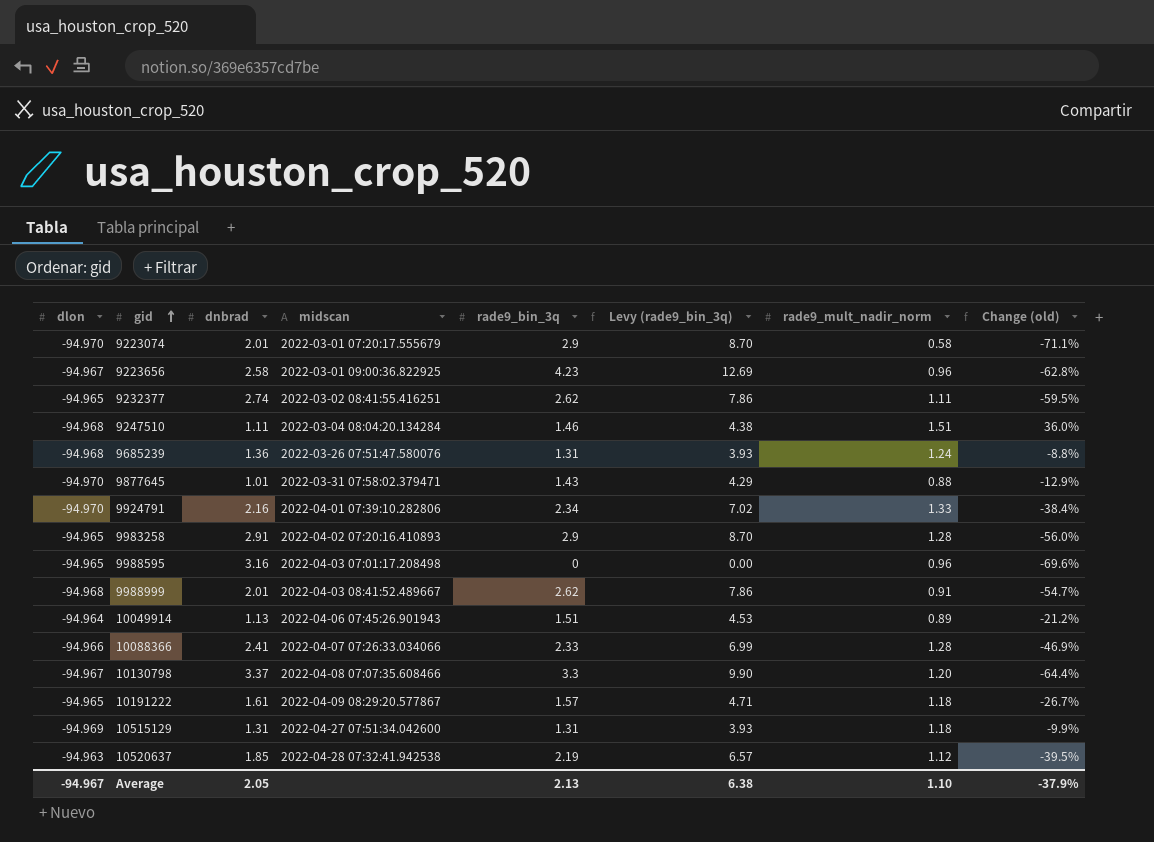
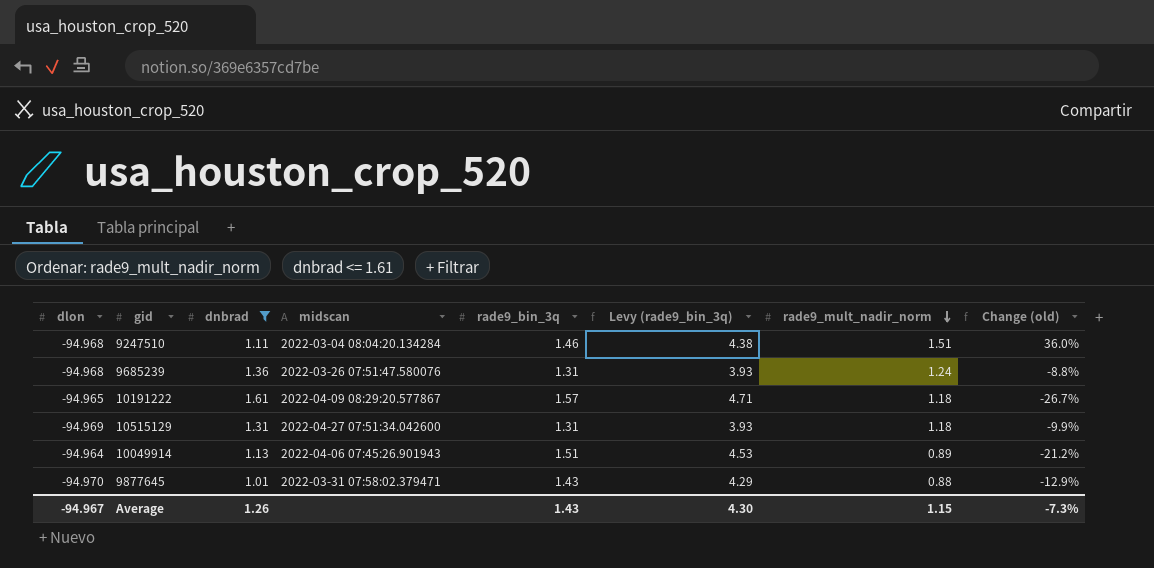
filter: none -> dnbrad <= 1.61
row order: gid ascending -> rade9_mult_nadir_norm descending
Average | dnbrad: 2.05 -> 1.26
Average | rade9_bin_3q: 2.13 -> 1.43
Average | Levy (rade9_bin_3q): 6.38 -> 4.30
Average | rade9_mult_nadir_norm: 1.10 -> 1.15
Average | Change (old): -37.9% -> -7.3%

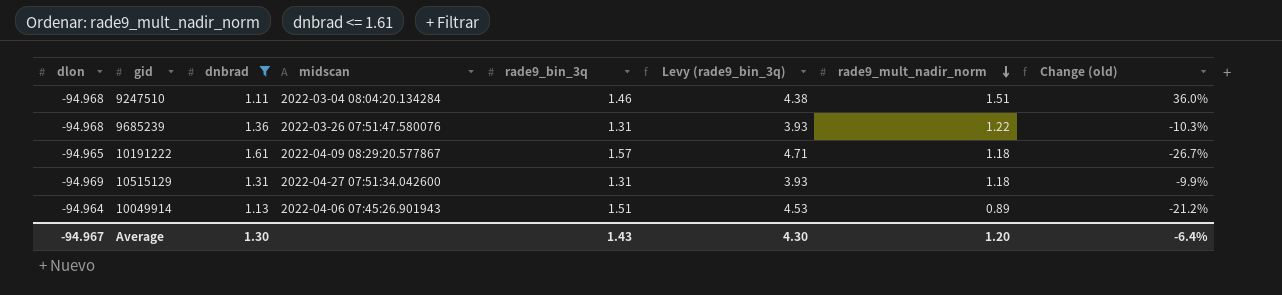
row 9877645: -94.970 | 1.01 | 2022-03-31 07:58:02.379471 | 1.43 | 4.29 | 0.88 | -12.9% -> none
9685239 | rade9_mult_nadir_norm: 1.24 -> 1.22
9685239 | Change (old): -8.8% -> -10.3%
Average | dnbrad: 1.26 -> 1.30
Average | rade9_mult_nadir_norm: 1.15 -> 1.20
Average | Change (old): -7.3% -> -6.4%

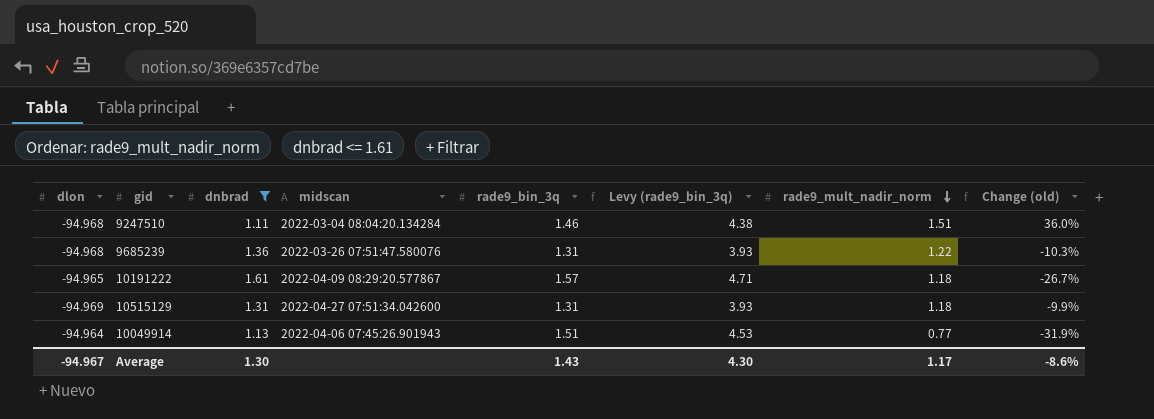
10049914 | rade9_mult_nadir_norm: 0.89 -> 0.77
10049914 | Change (old): -21.2% -> -31.9%
Average | rade9_mult_nadir_norm: 1.20 -> 1.17
Average | Change (old): -6.4% -> -8.6%

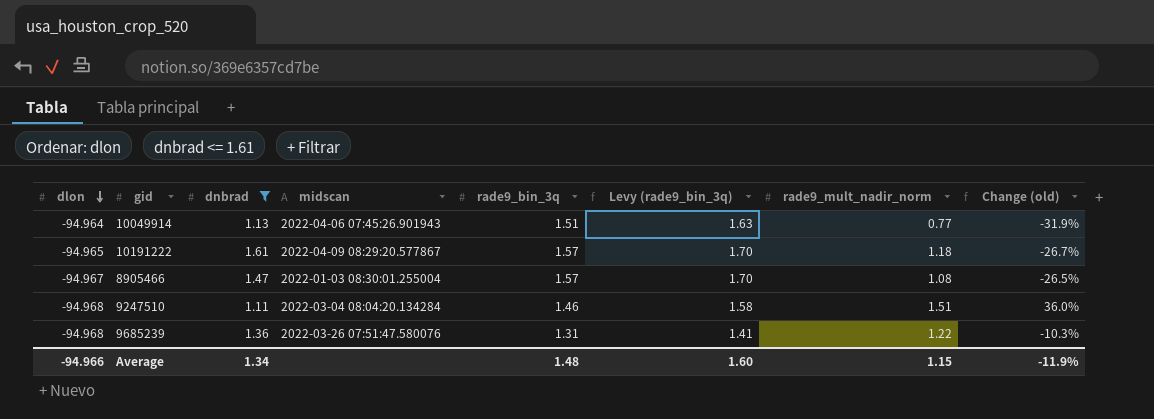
row order: rade9_mult_nadir_norm descending -> dlon descending
column Levy (rade9_bin_3q) | formula: [rade9_bin_3q] * 3 -> [rade9_bin_3q] * 1.08
row 10515129: -94.969 | 1.31 | 2022-04-27 07:51:34.042600 | 1.31 | 3.93 | 1.18 | -9.9% -> none
row 8905466: none -> -94.967 | 1.47 | 2022-01-03 08:30:01.255004 | 1.57 | 1.70 | 1.08 | -26.5%
Average | dlon: -94.967 -> -94.966
Average | dnbrad: 1.30 -> 1.34
Average | rade9_bin_3q: 1.43 -> 1.48
Average | Levy (rade9_bin_3q): 4.30 -> 1.60
Average | rade9_mult_nadir_norm: 1.17 -> 1.15
Average | Change (old): -8.6% -> -11.9%

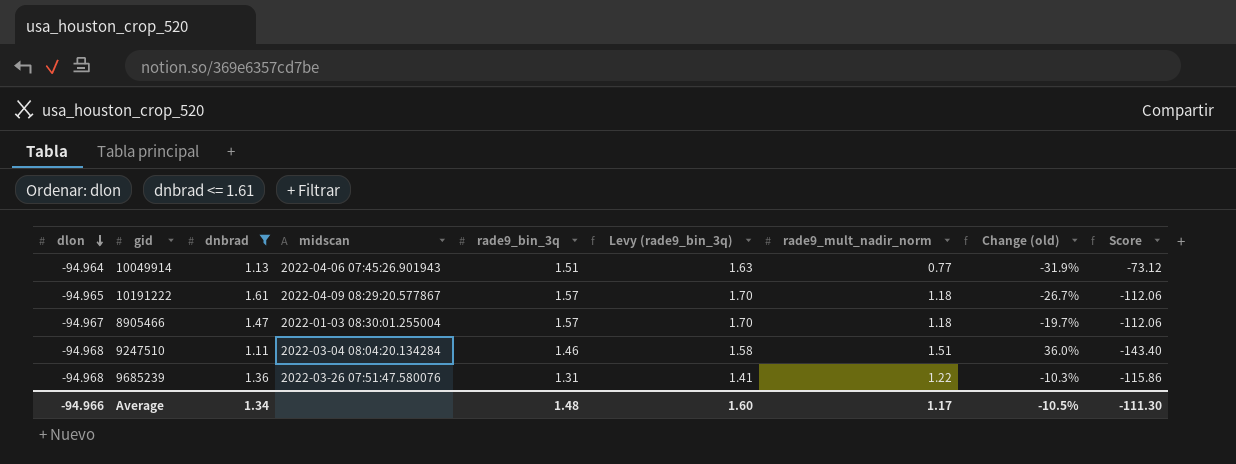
column Score | formula: none -> [dlon] * [rade9_mult_nadir_norm]
8905466 | rade9_mult_nadir_norm: 1.08 -> 1.18
8905466 | Change (old): -26.5% -> -19.7%
Average | rade9_mult_nadir_norm: 1.15 -> 1.17
Average | Change (old): -11.9% -> -10.5%

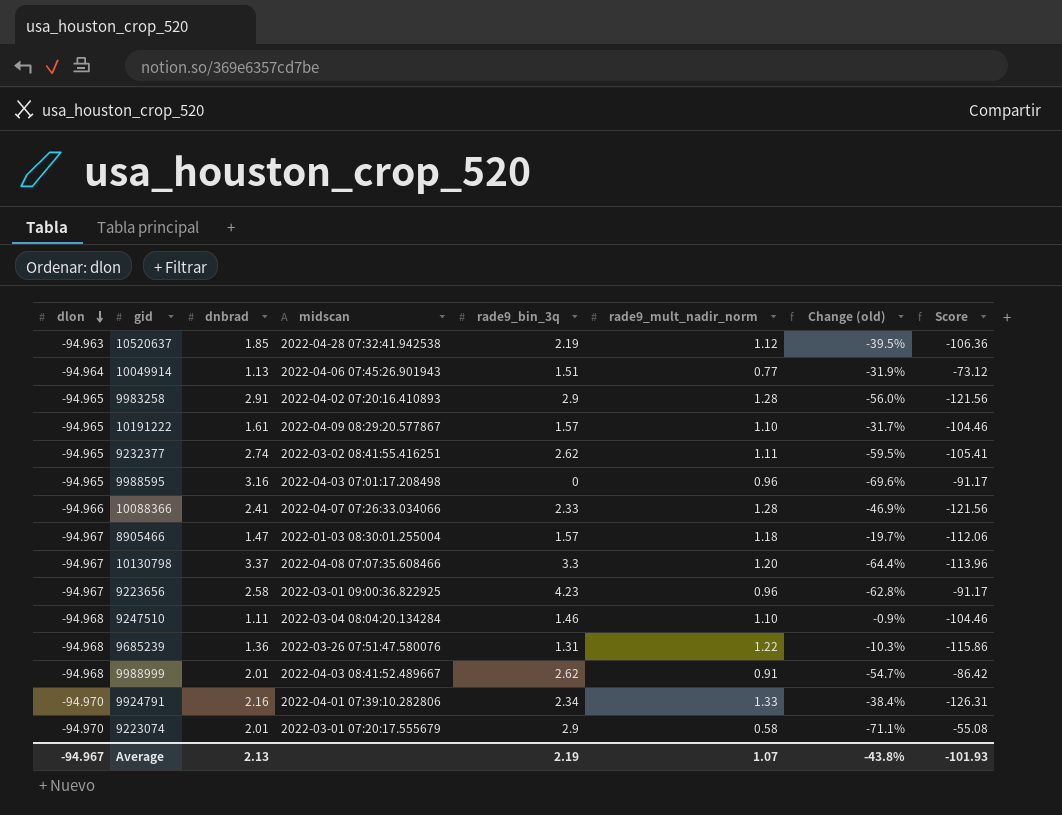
filter: dnbrad <= 1.61 -> none
column Levy (rade9_bin_3q) | formula: [rade9_bin_3q] * 1.08 -> none
10191222 | rade9_mult_nadir_norm: 1.18 -> 1.10
10191222 | Change (old): -26.7% -> -31.7%
10191222 | Score: -112.06 -> -104.46
9247510 | rade9_mult_nadir_norm: 1.51 -> 1.10
9247510 | Change (old): 36.0% -> -0.9%
9247510 | Score: -143.40 -> -104.46
Average | dlon: -94.966 -> -94.967
Average | dnbrad: 1.34 -> 2.13
Average | rade9_bin_3q: 1.48 -> 2.19
Average | rade9_mult_nadir_norm: 1.17 -> 1.07
Average | Change (old): -10.5% -> -43.8%
Average | Score: -111.30 -> -101.93

